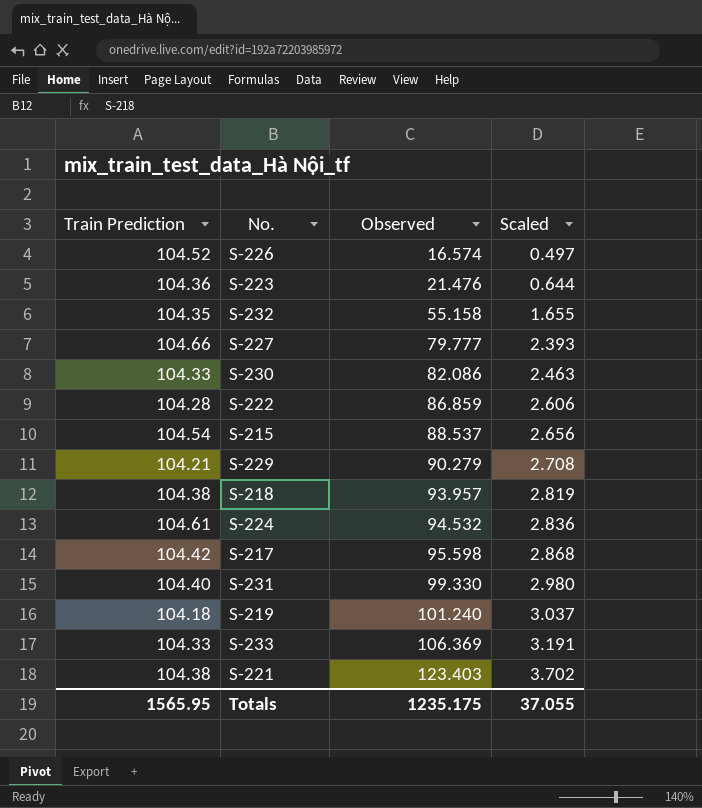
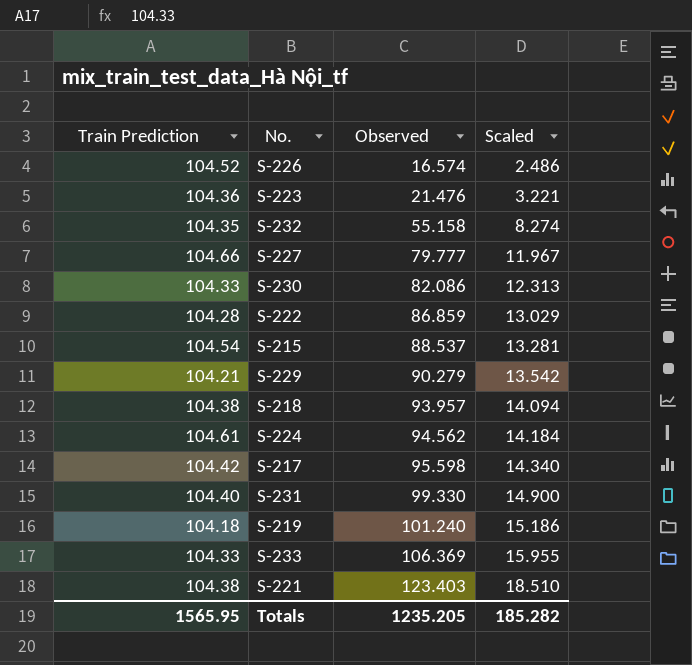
column Scaled | formula: [Observed] * 0.03 -> [Observed] * 0.15
S-224 | Observed: 94.532 -> 94.562
Totals | Observed: 1235.175 -> 1235.205
Totals | Scaled: 37.055 -> 185.282

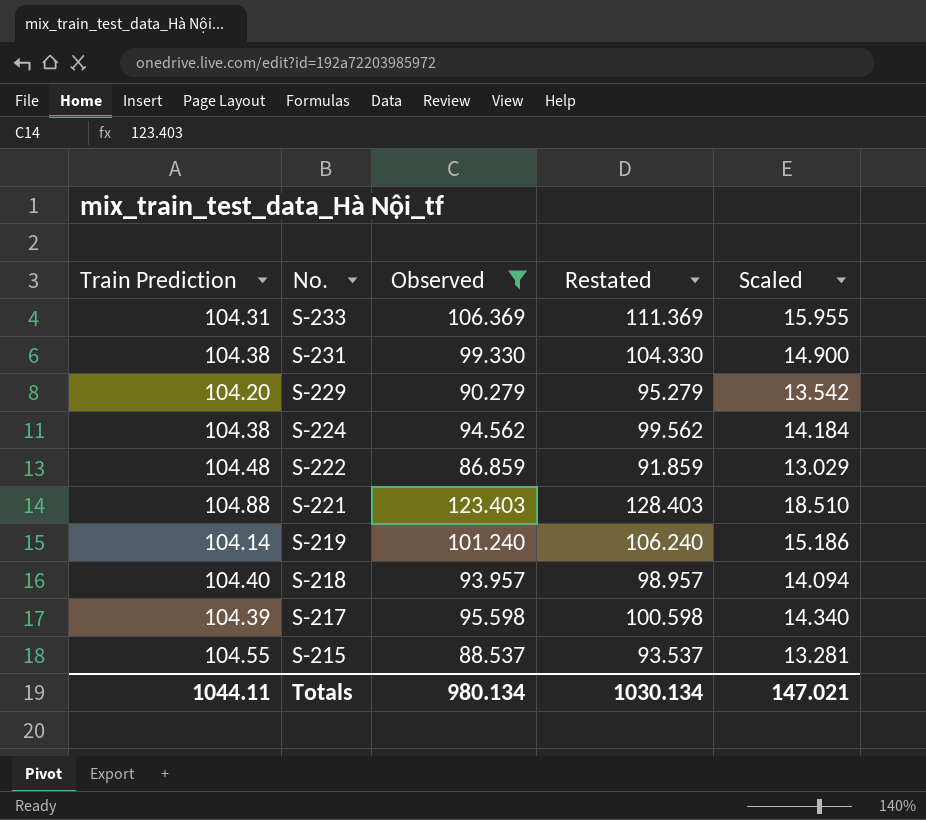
filter: none -> Observed >= 86.859
row order: Observed ascending -> No. descending
column Restated | formula: none -> [Observed] + 5
S-233 | Train Prediction: 104.33 -> 104.31
S-231 | Train Prediction: 104.40 -> 104.38
S-229 | Train Prediction: 104.21 -> 104.20
S-224 | Train Prediction: 104.61 -> 104.38
S-222 | Train Prediction: 104.28 -> 104.48
S-221 | Train Prediction: 104.38 -> 104.88
S-219 | Train Prediction: 104.18 -> 104.14
S-218 | Train Prediction: 104.38 -> 104.40
S-217 | Train Prediction: 104.42 -> 104.39
S-215 | Train Prediction: 104.54 -> 104.55
Totals | Train Prediction: 1565.95 -> 1044.11
Totals | Observed: 1235.205 -> 980.134
Totals | Scaled: 185.282 -> 147.021

